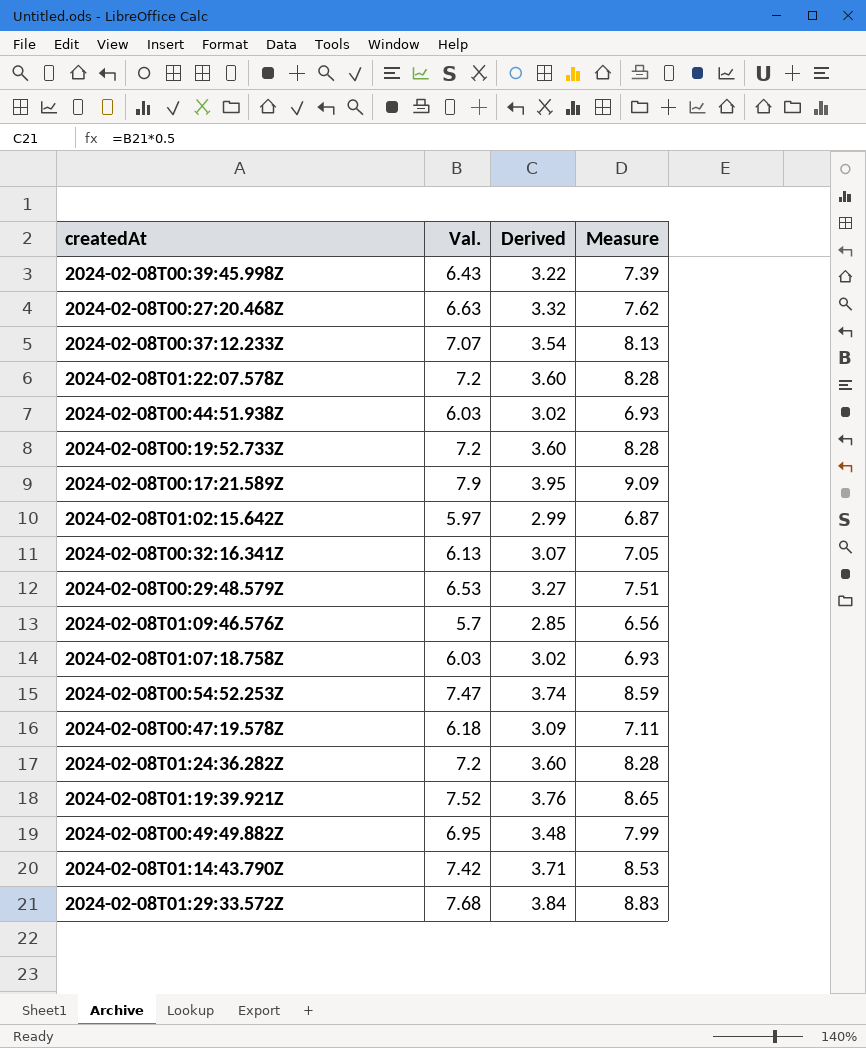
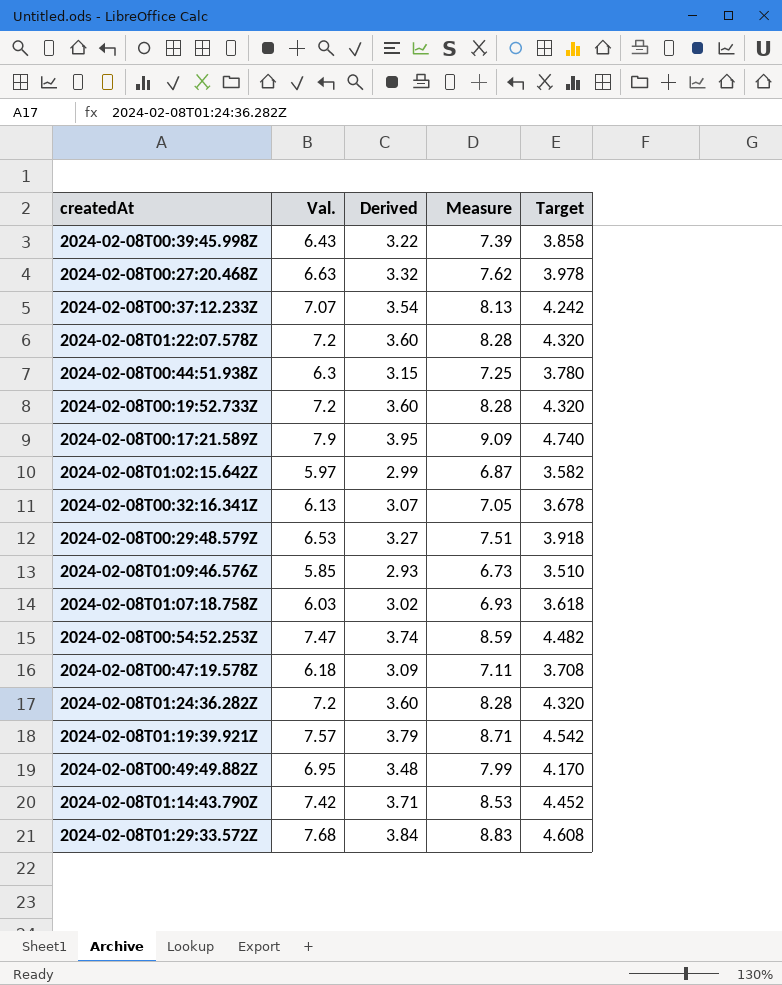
column Target | formula: none -> [Val.] * 0.6
2024-02-08T00:44:51.938Z | Val.: 6.03 -> 6.3
2024-02-08T00:44:51.938Z | Derived: 3.02 -> 3.15
2024-02-08T00:44:51.938Z | Measure: 6.93 -> 7.25
2024-02-08T01:09:46.576Z | Val.: 5.7 -> 5.85
2024-02-08T01:09:46.576Z | Derived: 2.85 -> 2.93
2024-02-08T01:09:46.576Z | Measure: 6.56 -> 6.73
2024-02-08T01:19:39.921Z | Val.: 7.52 -> 7.57
2024-02-08T01:19:39.921Z | Derived: 3.76 -> 3.79
2024-02-08T01:19:39.921Z | Measure: 8.65 -> 8.71

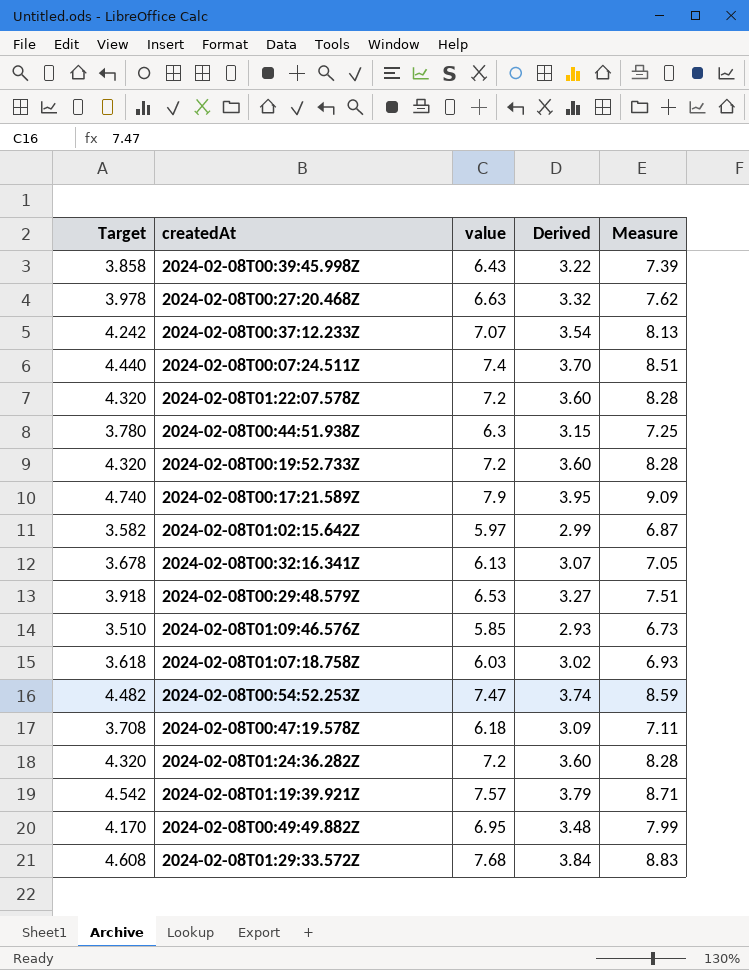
column Target | position: 5 -> 1
column name: Val. -> value
row 2024-02-08T01:14:43.790Z: 7.42 | 3.71 | 8.53 | 4.452 -> none
row 2024-02-08T00:07:24.511Z: none -> 4.440 | 7.4 | 3.70 | 8.51

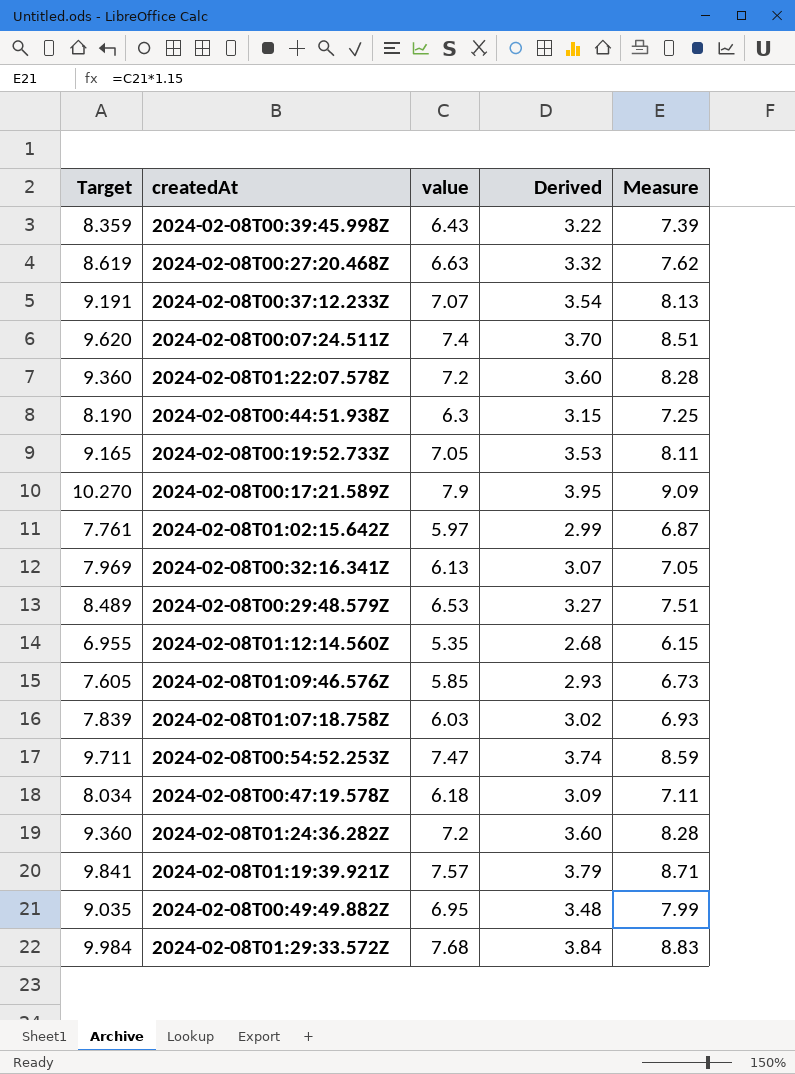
column Target | formula: [value] * 0.6 -> [value] * 1.3
2024-02-08T00:19:52.733Z | value: 7.2 -> 7.05
2024-02-08T00:19:52.733Z | Derived: 3.60 -> 3.53
2024-02-08T00:19:52.733Z | Measure: 8.28 -> 8.11
row 2024-02-08T01:12:14.560Z: none -> 6.955 | 5.35 | 2.68 | 6.15

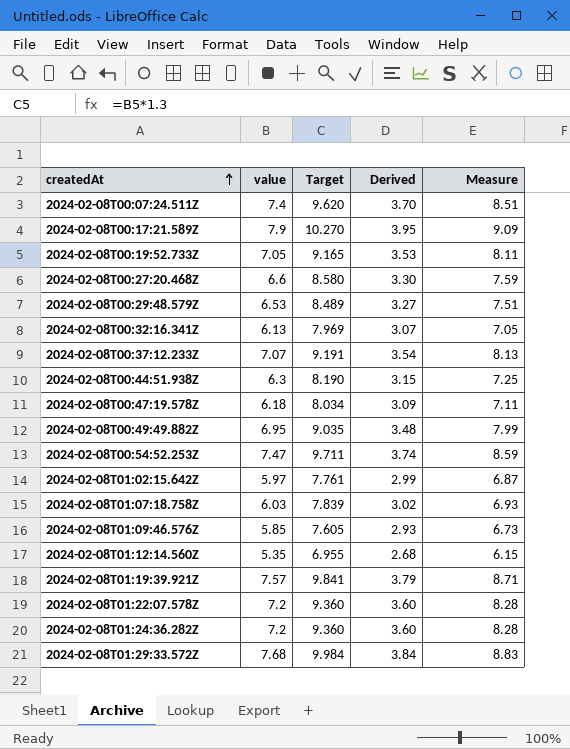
row order: none -> createdAt ascending
column Target | position: 1 -> 3
row 2024-02-08T00:39:45.998Z: 8.359 | 6.43 | 3.22 | 7.39 -> none
2024-02-08T00:27:20.468Z | value: 6.63 -> 6.6
2024-02-08T00:27:20.468Z | Target: 8.619 -> 8.580
2024-02-08T00:27:20.468Z | Derived: 3.32 -> 3.30
2024-02-08T00:27:20.468Z | Measure: 7.62 -> 7.59

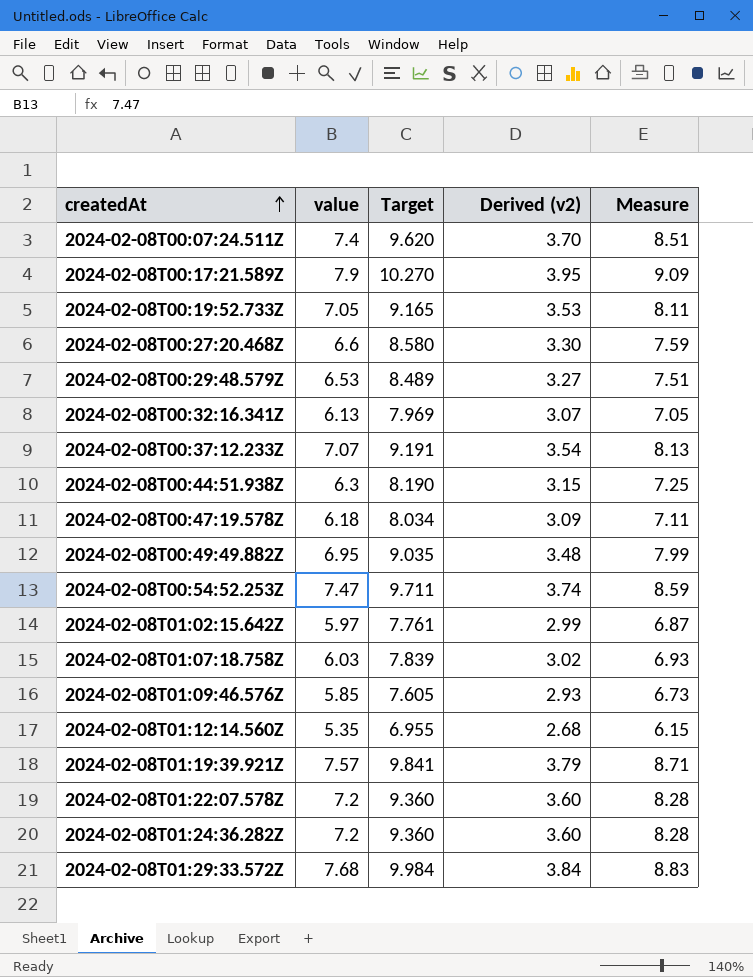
column name: Derived -> Derived (v2)

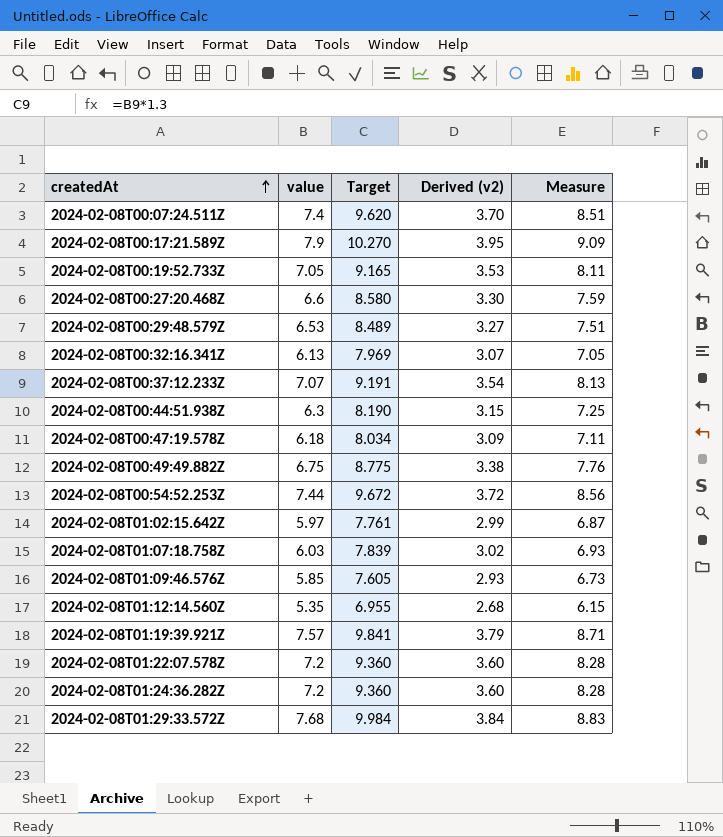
2024-02-08T00:49:49.882Z | value: 6.95 -> 6.75
2024-02-08T00:49:49.882Z | Target: 9.035 -> 8.775
2024-02-08T00:49:49.882Z | Derived (v2): 3.48 -> 3.38
2024-02-08T00:49:49.882Z | Measure: 7.99 -> 7.76
2024-02-08T00:54:52.253Z | value: 7.47 -> 7.44
2024-02-08T00:54:52.253Z | Target: 9.711 -> 9.672
2024-02-08T00:54:52.253Z | Derived (v2): 3.74 -> 3.72
2024-02-08T00:54:52.253Z | Measure: 8.59 -> 8.56

